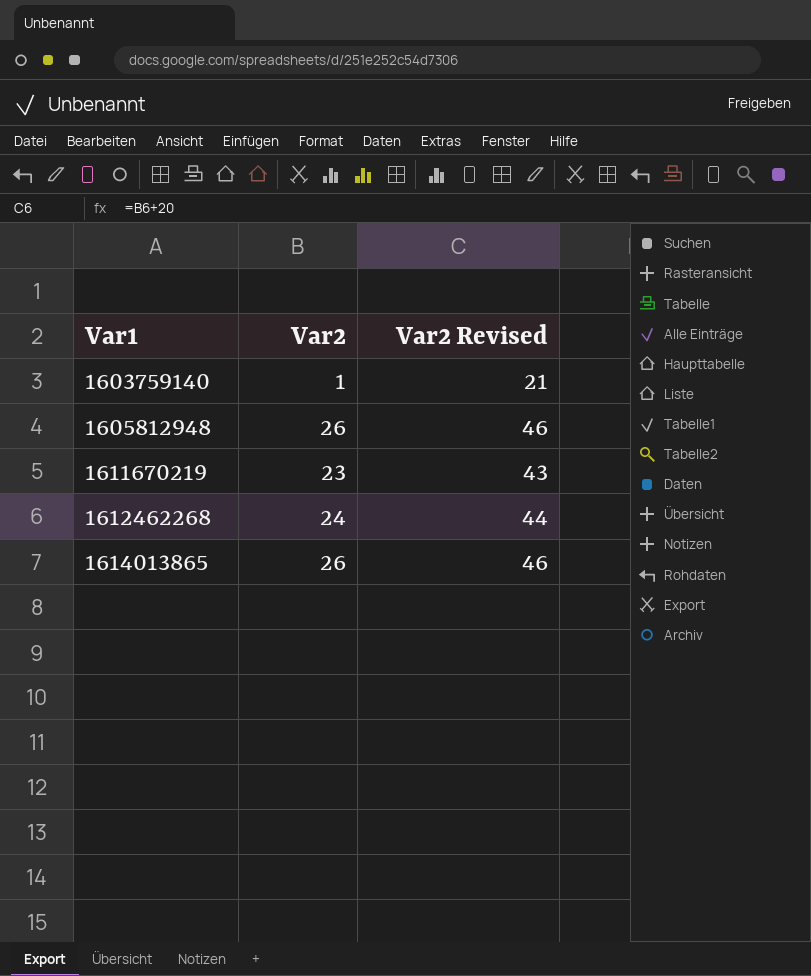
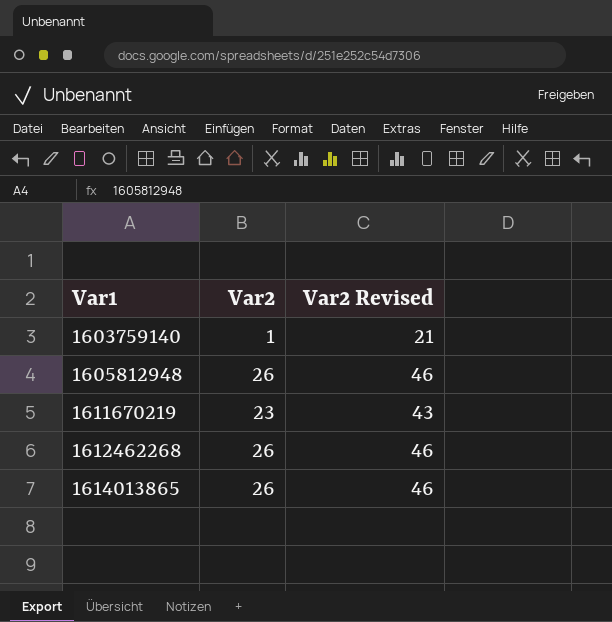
1612462268 | Var2: 24 -> 26
1612462268 | Var2 Revised: 44 -> 46

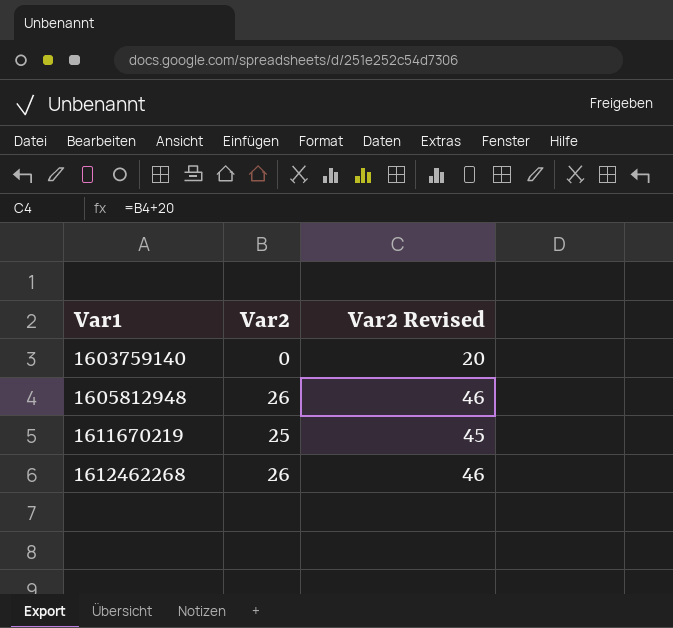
row 1614013865: 26 | 46 -> none
1603759140 | Var2: 1 -> 0
1603759140 | Var2 Revised: 21 -> 20
1611670219 | Var2: 23 -> 25
1611670219 | Var2 Revised: 43 -> 45

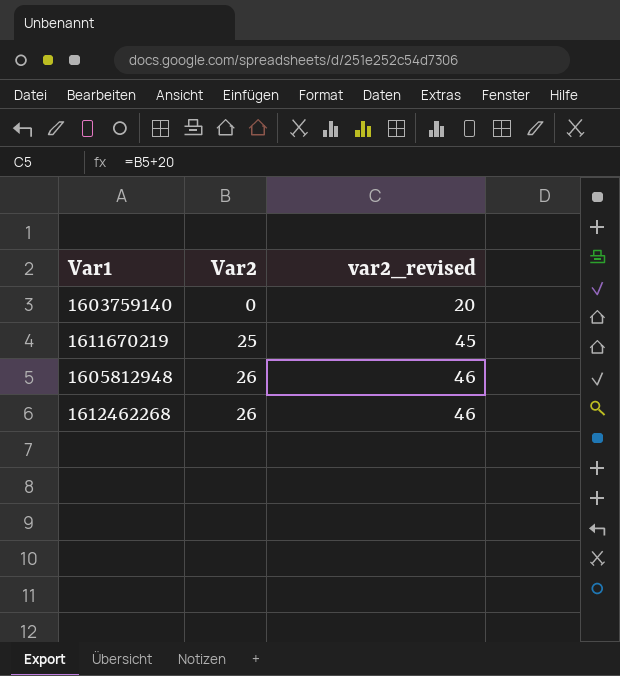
row order: Var1 ascending -> Var2 ascending
column name: Var2 Revised -> var2_revised

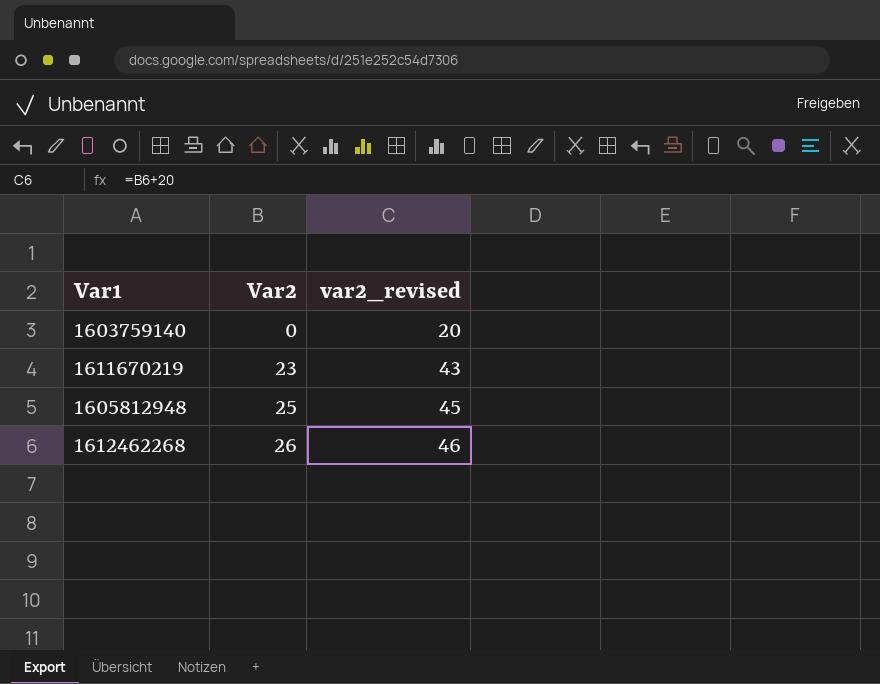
1611670219 | Var2: 25 -> 23
1611670219 | var2_revised: 45 -> 43
1605812948 | Var2: 26 -> 25
1605812948 | var2_revised: 46 -> 45

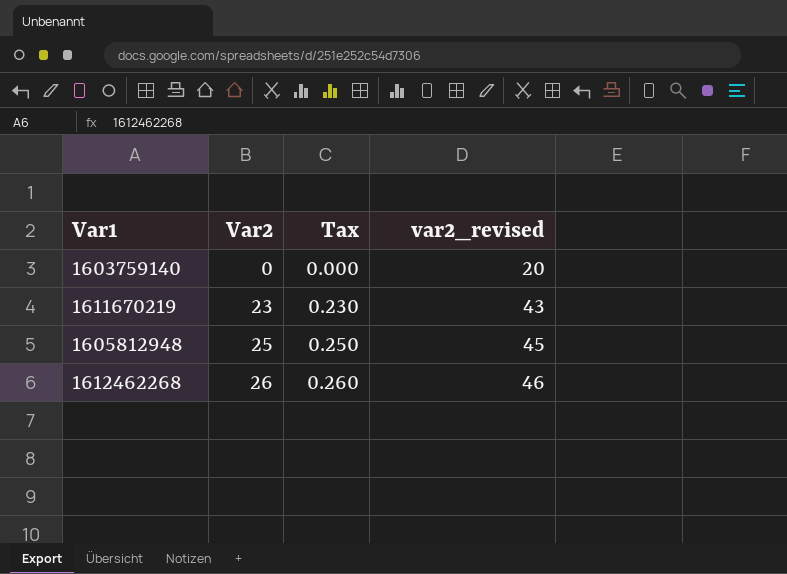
column Tax | formula: none -> [Var2] * 0.01

